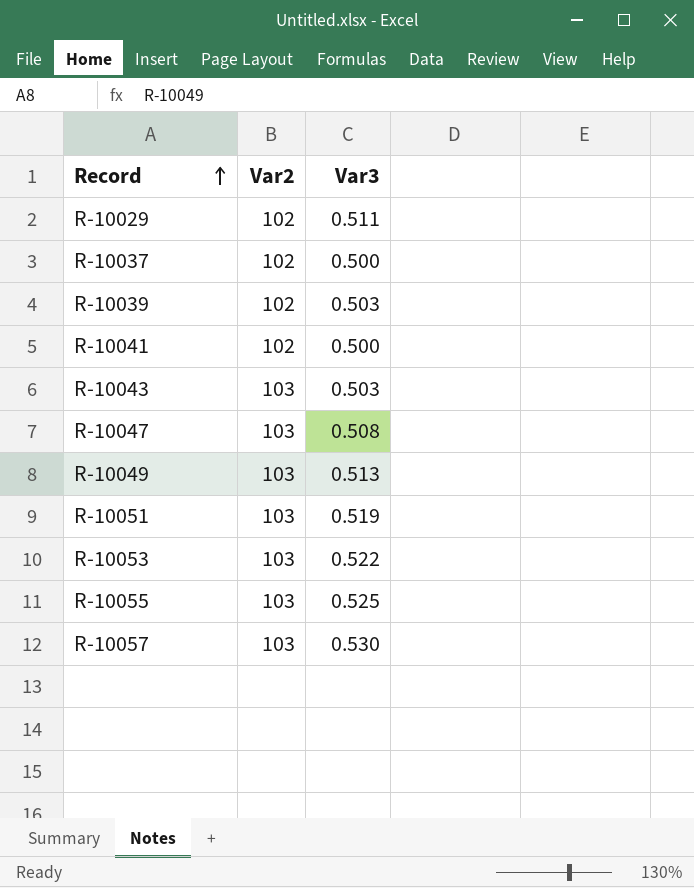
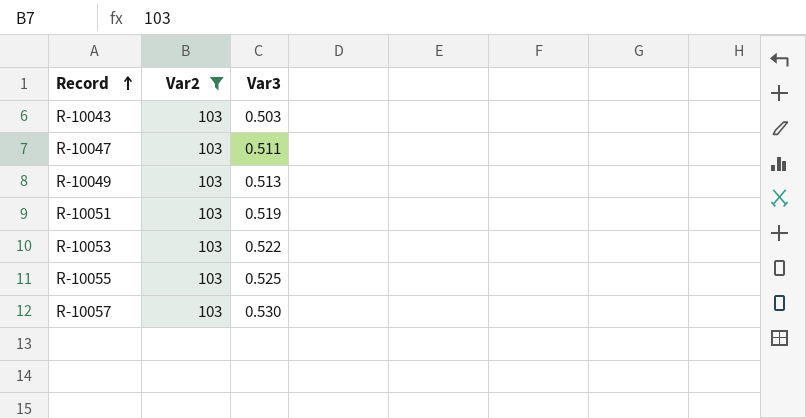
filter: none -> Var2 = 103
R-10047 | Var3: 0.508 -> 0.511

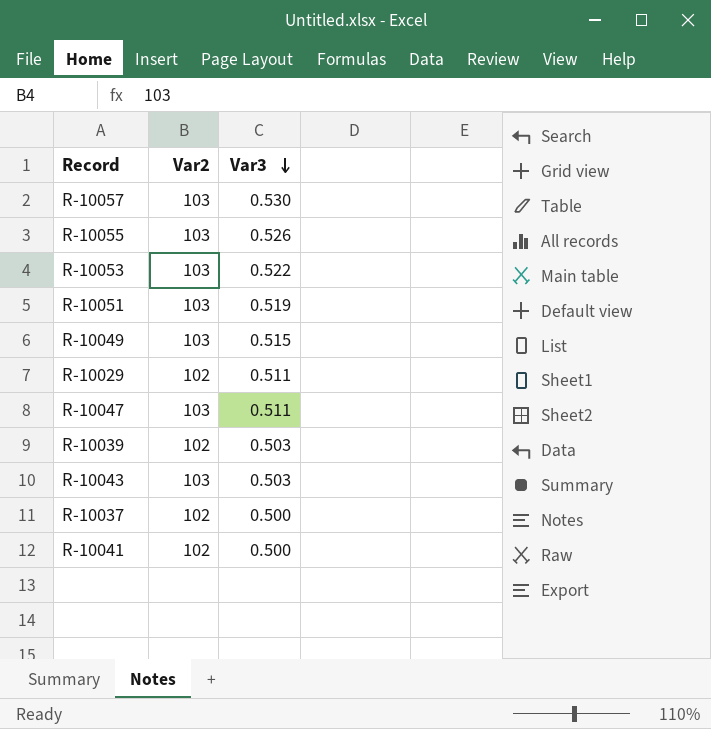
filter: Var2 = 103 -> none
row order: Record ascending -> Var3 descending
R-10055 | Var3: 0.525 -> 0.526
R-10049 | Var3: 0.513 -> 0.515

